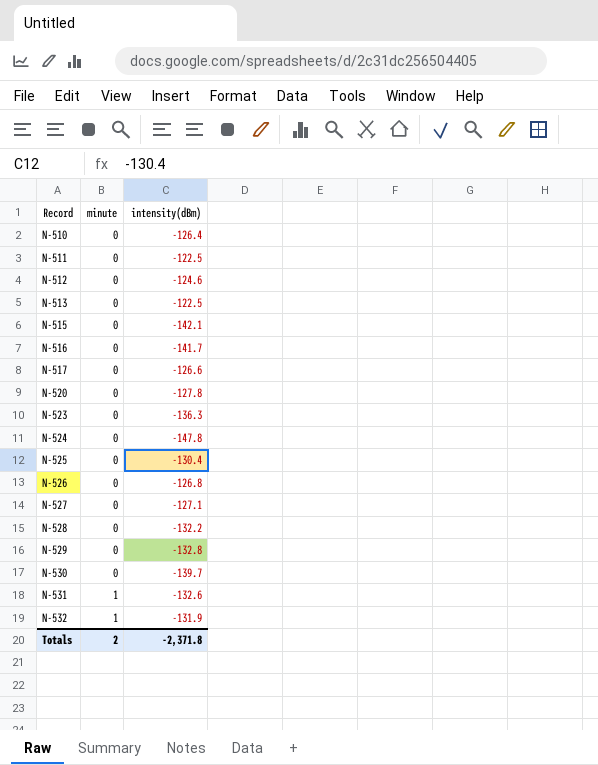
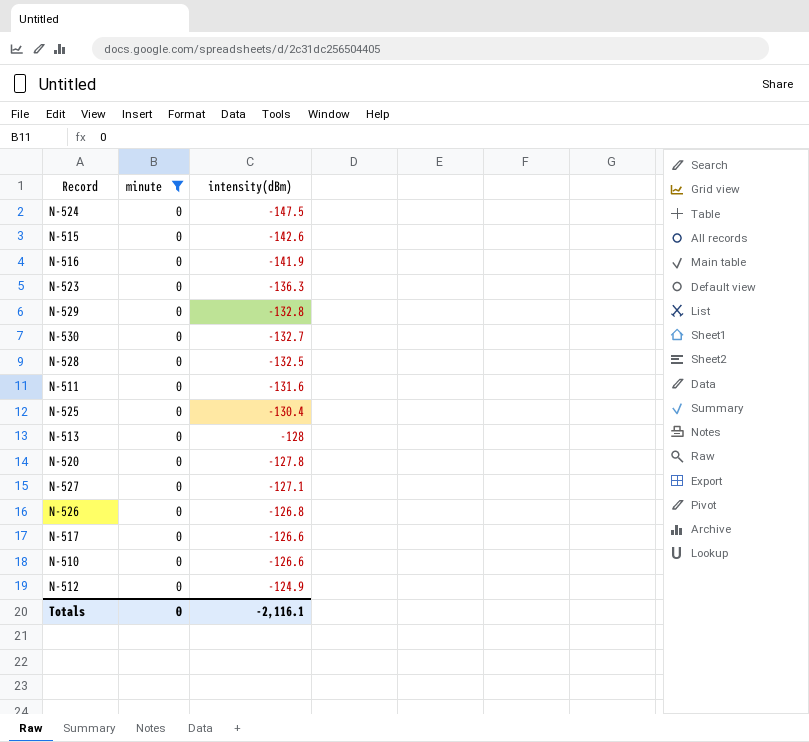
filter: none -> minute = 0
row order: Record ascending -> intensity(dBm) ascending
N-524 | intensity(dBm): -147.8 -> -147.5
N-515 | intensity(dBm): -142.1 -> -142.6
N-516 | intensity(dBm): -141.7 -> -141.9
N-530 | intensity(dBm): -139.7 -> -132.7
N-528 | intensity(dBm): -132.2 -> -132.5
N-511 | intensity(dBm): -122.5 -> -131.6
N-513 | intensity(dBm): -122.5 -> -128
N-510 | intensity(dBm): -126.4 -> -126.6
N-512 | intensity(dBm): -124.6 -> -124.9
Totals | minute: 2 -> 0
Totals | intensity(dBm): -2,371.8 -> -2,116.1

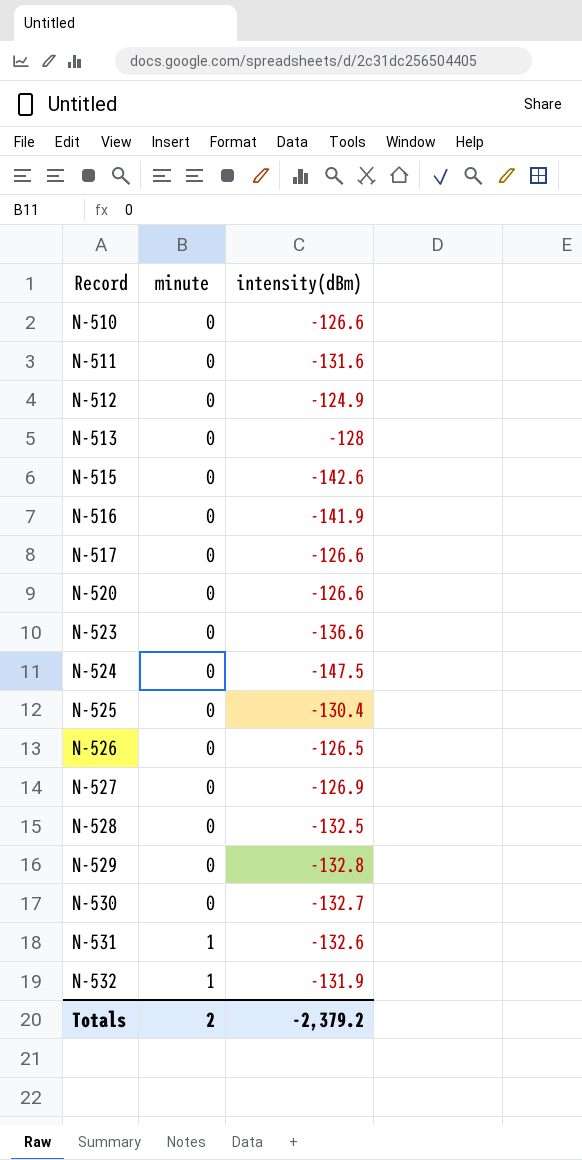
filter: minute = 0 -> none
row order: intensity(dBm) ascending -> Record ascending
N-520 | intensity(dBm): -127.8 -> -126.6
N-523 | intensity(dBm): -136.3 -> -136.6
N-526 | intensity(dBm): -126.8 -> -126.5
N-527 | intensity(dBm): -127.1 -> -126.9
Totals | minute: 0 -> 2
Totals | intensity(dBm): -2,116.1 -> -2,379.2

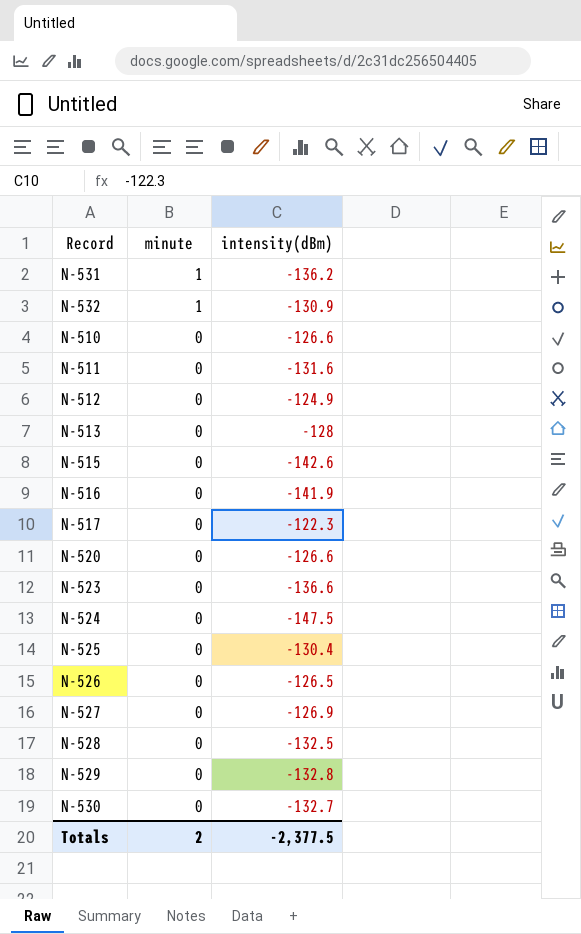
row order: Record ascending -> minute descending
N-531 | intensity(dBm): -132.6 -> -136.2
N-532 | intensity(dBm): -131.9 -> -130.9
N-517 | intensity(dBm): -126.6 -> -122.3
Totals | intensity(dBm): -2,379.2 -> -2,377.5

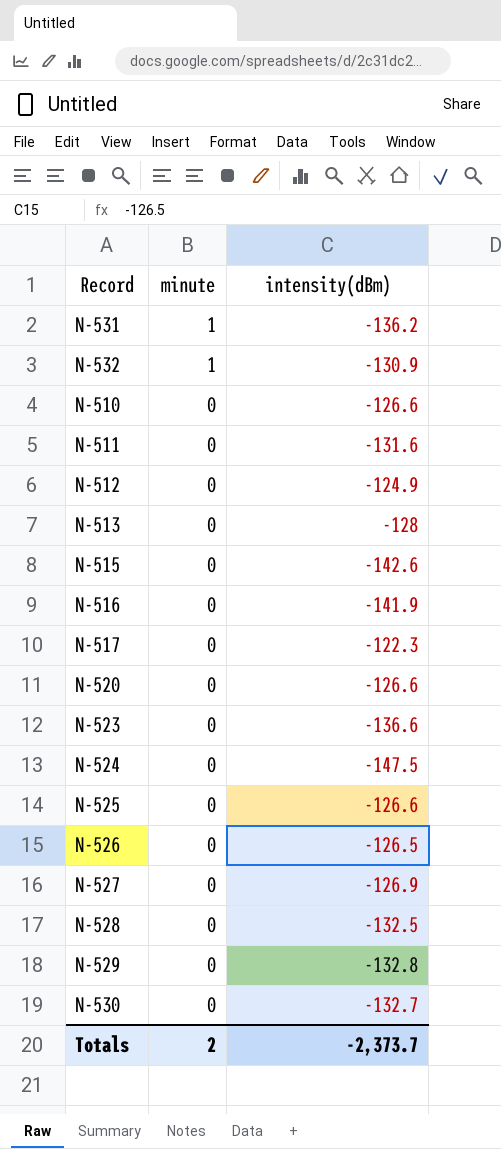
N-525 | intensity(dBm): -130.4 -> -126.6
Totals | intensity(dBm): -2,377.5 -> -2,373.7

